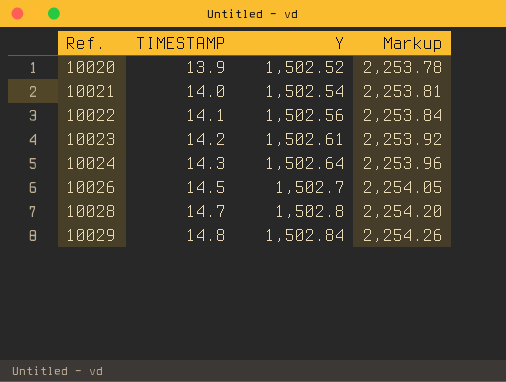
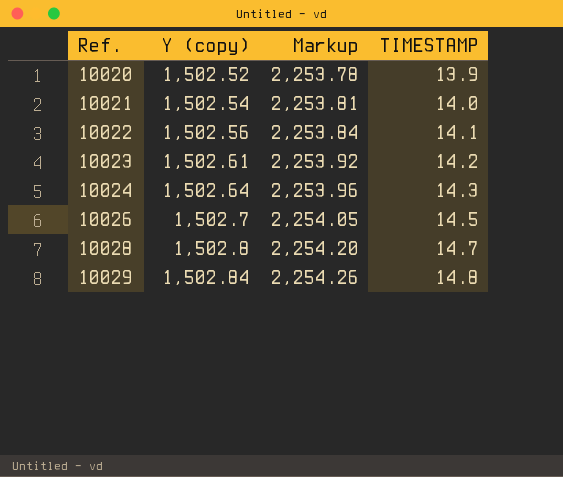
column name: Y -> Y (copy)
column TIMESTAMP | position: 2 -> 4

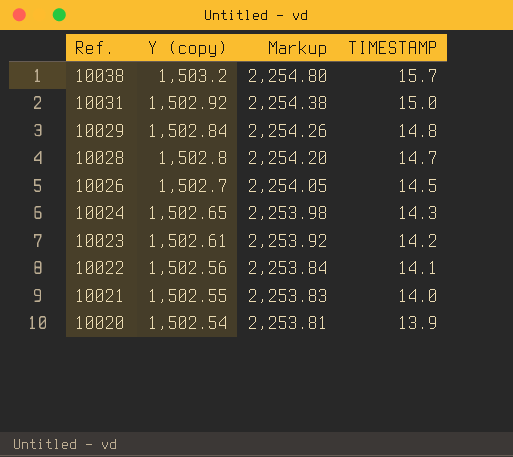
row order: Ref. ascending -> Ref. descending
row 10038: none -> 1,503.2 | 2,254.80 | 15.7
row 10031: none -> 1,502.92 | 2,254.38 | 15.0
10024 | Y (copy): 1,502.64 -> 1,502.65
10024 | Markup: 2,253.96 -> 2,253.98
10021 | Y (copy): 1,502.54 -> 1,502.55
10021 | Markup: 2,253.81 -> 2,253.83
10020 | Y (copy): 1,502.52 -> 1,502.54
10020 | Markup: 2,253.78 -> 2,253.81

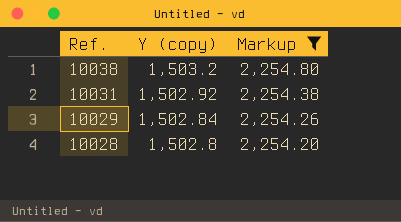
filter: none -> Markup >= 2,254.20
column TIMESTAMP | position: 4 -> none

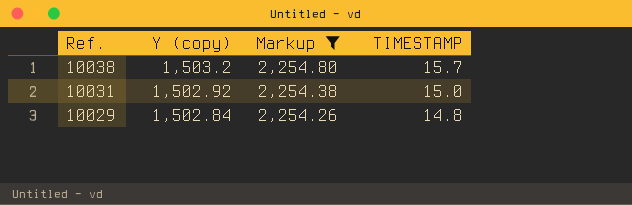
column TIMESTAMP | position: none -> 4
row 10028: 1,502.8 | 2,254.20 -> none

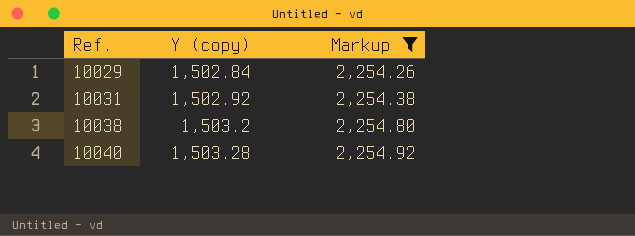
row order: Ref. descending -> Ref. ascending
column TIMESTAMP | position: 4 -> none
row 10040: none -> 1,503.28 | 2,254.92

